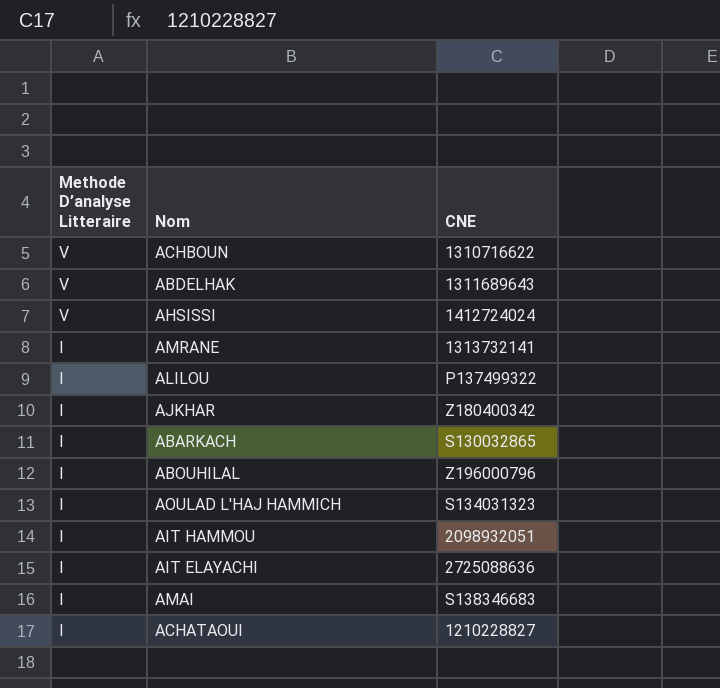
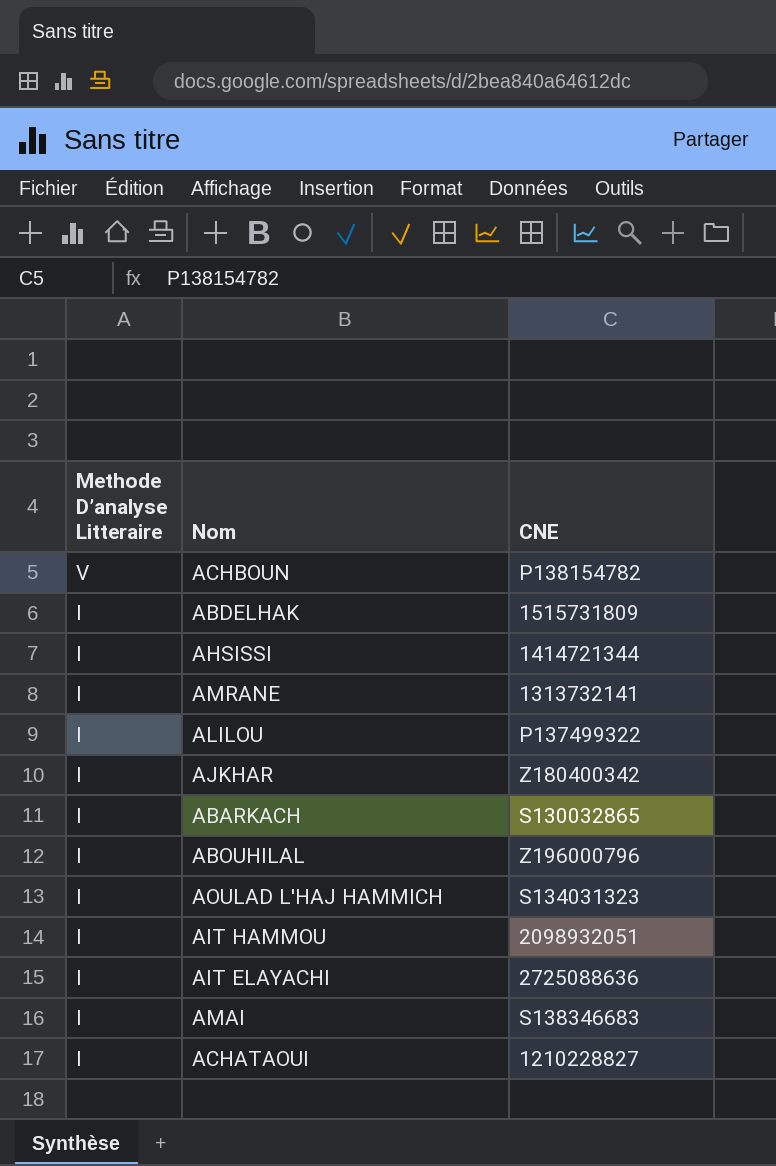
ACHBOUN | CNE: 1310716622 -> P138154782
ABDELHAK | Methode D’analyse Litteraire: V -> I
ABDELHAK | CNE: 1311689643 -> 1515731809
AHSISSI | Methode D’analyse Litteraire: V -> I
AHSISSI | CNE: 1412724024 -> 1414721344

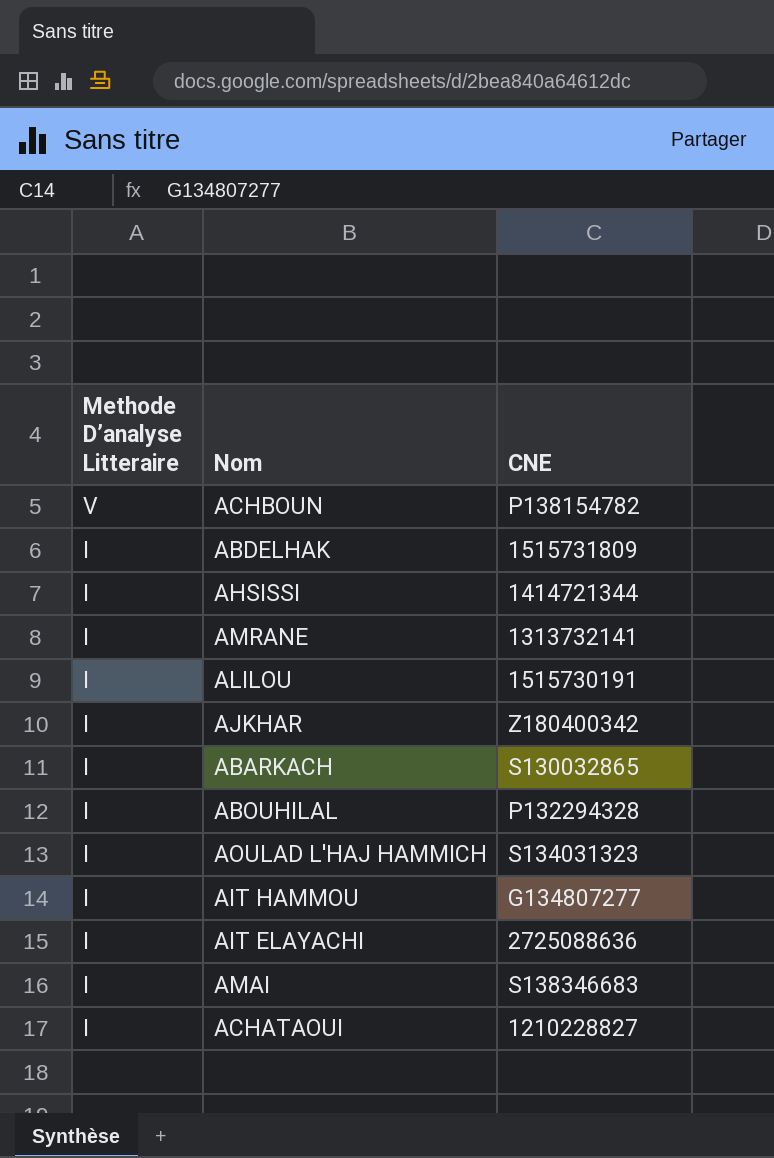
ALILOU | CNE: P137499322 -> 1515730191
ABOUHILAL | CNE: Z196000796 -> P132294328
AIT HAMMOU | CNE: 2098932051 -> G134807277

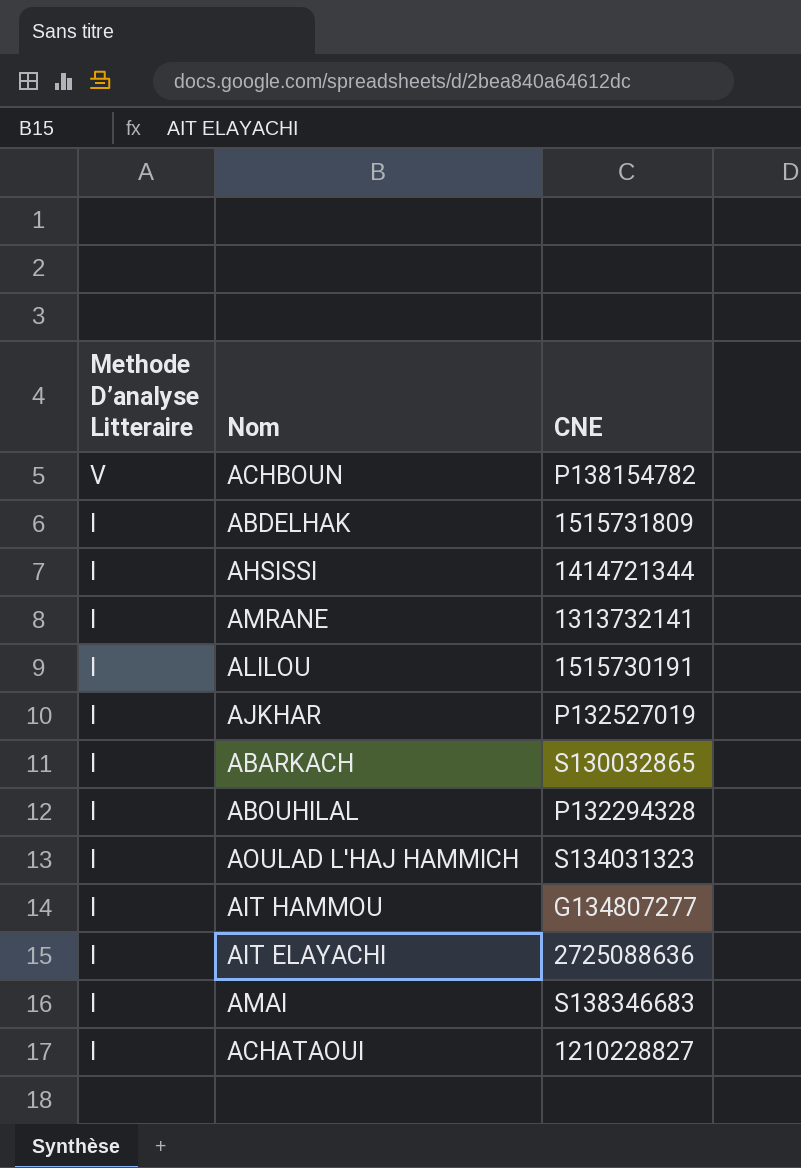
AJKHAR | CNE: Z180400342 -> P132527019

